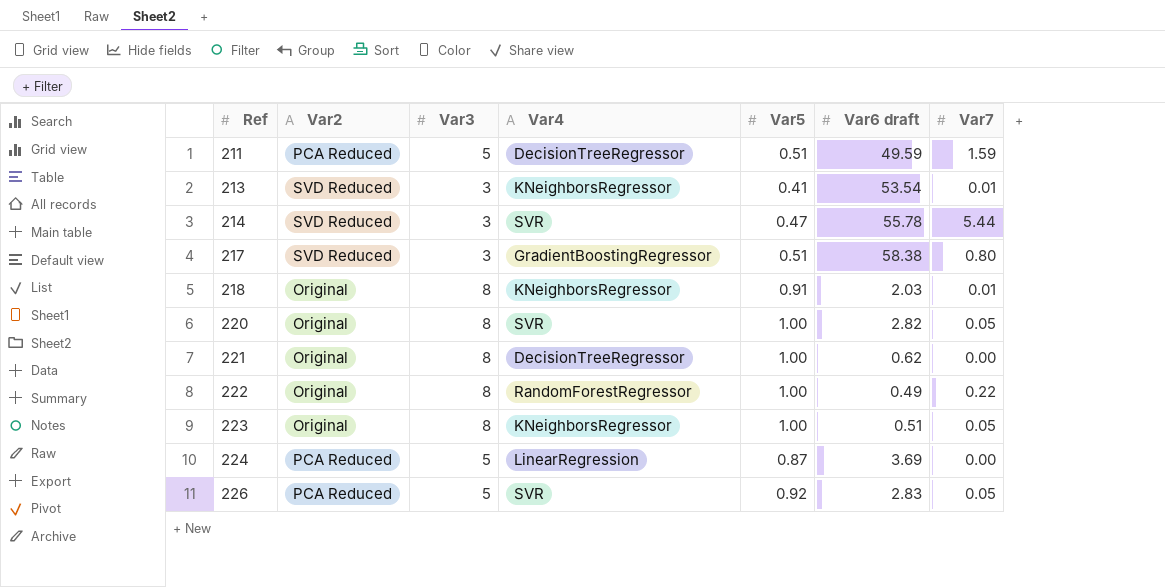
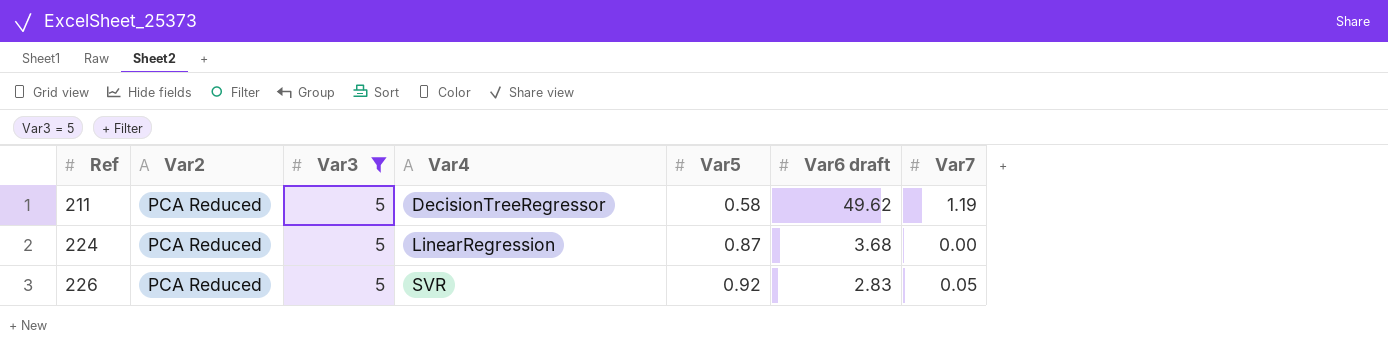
filter: none -> Var3 = 5
211 | Var5: 0.51 -> 0.58
211 | Var6 draft: 49.59 -> 49.62
211 | Var7: 1.59 -> 1.19
224 | Var6 draft: 3.69 -> 3.68

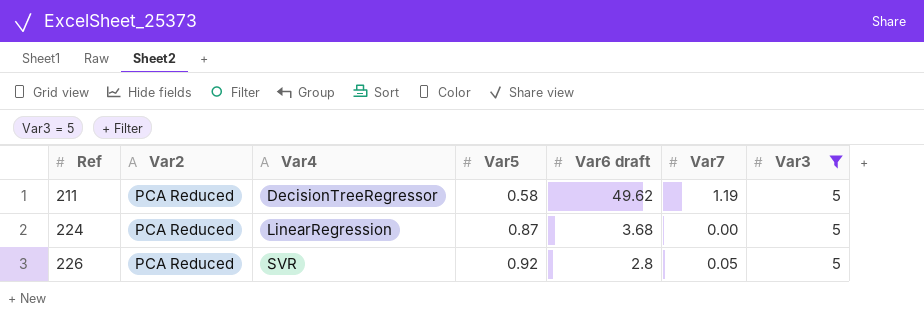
column Var3 | position: 3 -> 7
226 | Var6 draft: 2.83 -> 2.8

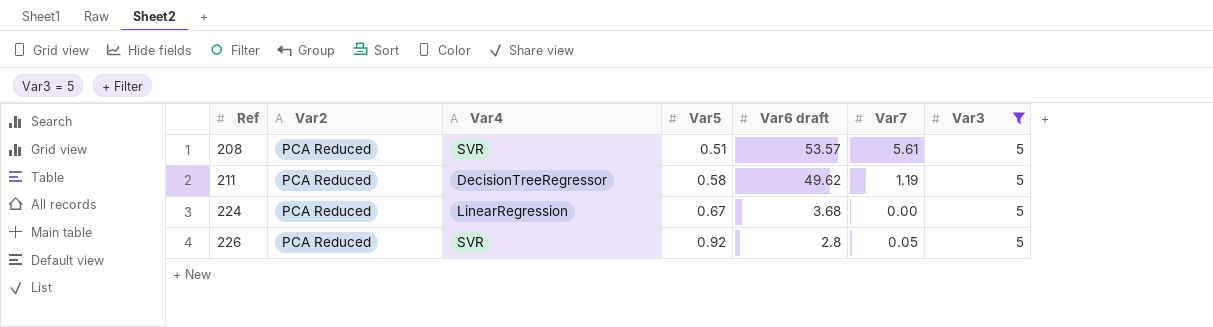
row 208: none -> PCA Reduced | SVR | 0.51 | 53.57 | 5.61 | 5
224 | Var5: 0.87 -> 0.67

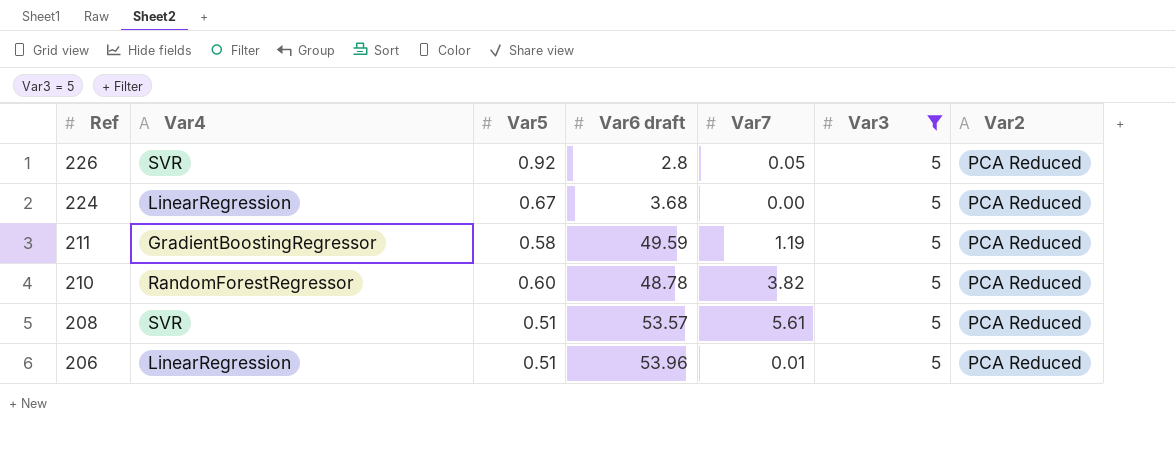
row order: Ref ascending -> Ref descending
column Var2 | position: 2 -> 7
211 | Var4: DecisionTreeRegressor -> GradientBoostingRegressor
211 | Var6 draft: 49.62 -> 49.59
row 210: none -> RandomForestRegressor | 0.60 | 48.78 | 3.82 | 5 | PCA Reduced
row 206: none -> LinearRegression | 0.51 | 53.96 | 0.01 | 5 | PCA Reduced

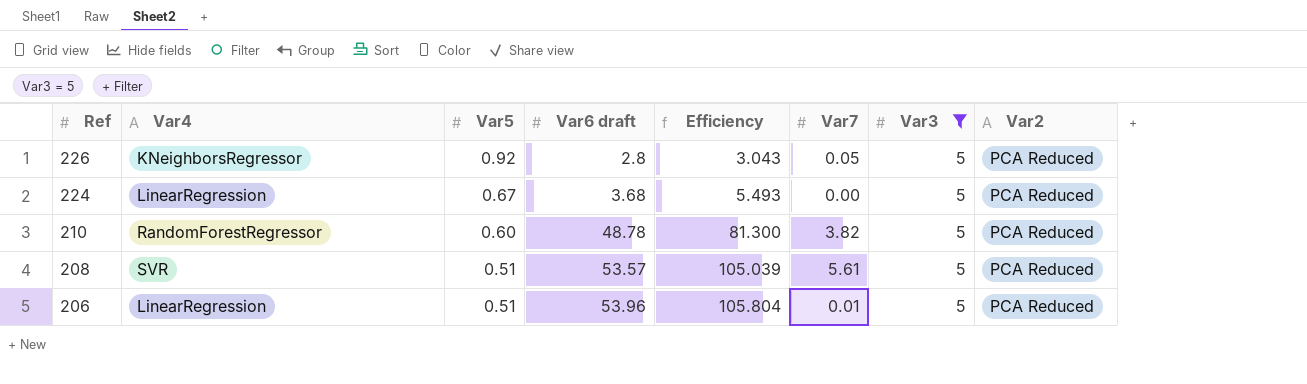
column Efficiency | formula: none -> [Var6 draft] / [Var5]
row 211: GradientBoostingRegressor | 0.58 | 49.59 | 1.19 | 5 | PCA Reduced -> none
226 | Var4: SVR -> KNeighborsRegressor

